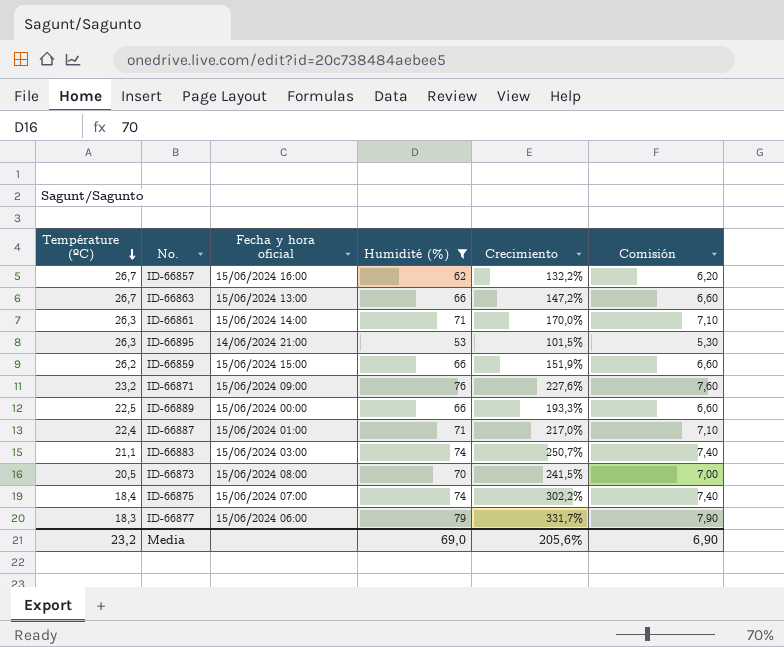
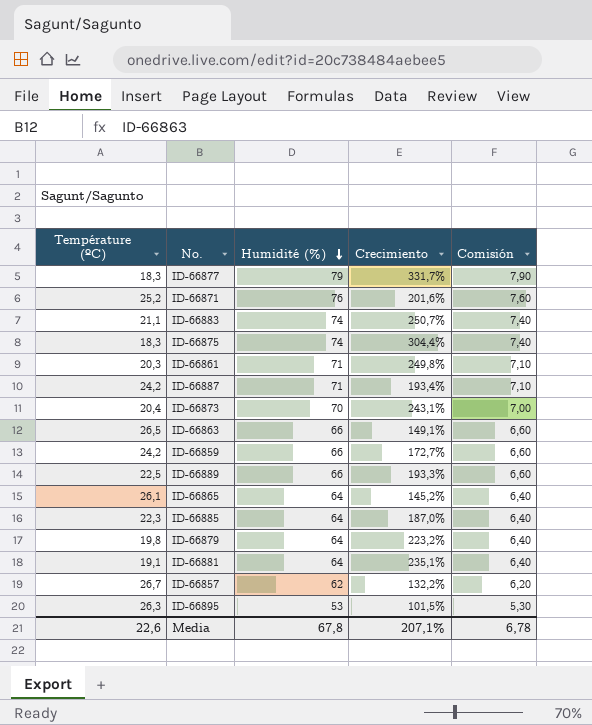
filter: Humidité (%) != 64 -> none
row order: Température (ºC) descending -> Humidité (%) descending
column Fecha y hora oficial | position: 3 -> none
ID-66871 | Température (ºC): 23,2 -> 25,2
ID-66871 | Crecimiento: 227,6% -> 201,6%
ID-66875 | Température (ºC): 18,4 -> 18,3
ID-66875 | Crecimiento: 302,2% -> 304,4%
ID-66861 | Température (ºC): 26,3 -> 20,3
ID-66861 | Crecimiento: 170,0% -> 249,8%
ID-66887 | Température (ºC): 22,4 -> 24,2
ID-66887 | Crecimiento: 217,0% -> 193,4%
ID-66873 | Température (ºC): 20,5 -> 20,4
ID-66873 | Crecimiento: 241,5% -> 243,1%
ID-66863 | Température (ºC): 26,7 -> 26,5
ID-66863 | Crecimiento: 147,2% -> 149,1%
ID-66859 | Température (ºC): 26,2 -> 24,2
ID-66859 | Crecimiento: 151,9% -> 172,7%
Media | Température (ºC): 23,2 -> 22,6
Media | Humidité (%): 69,0 -> 67,8
Media | Crecimiento: 205,6% -> 207,1%
Media | Comisión: 6,90 -> 6,78

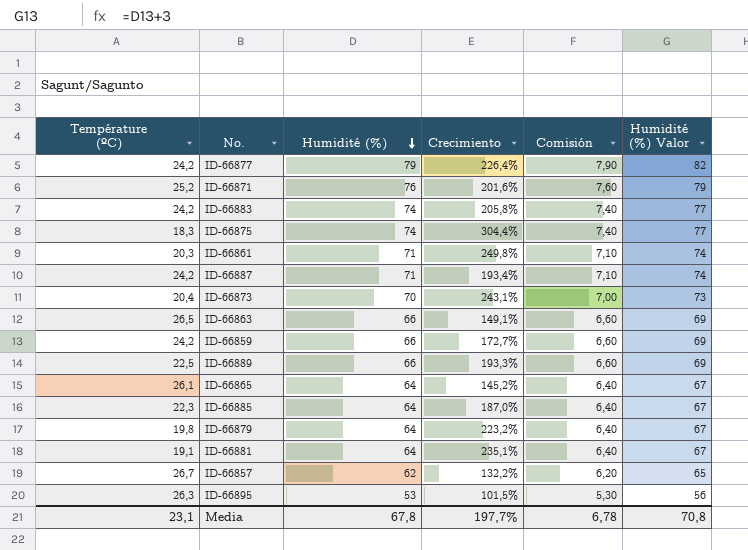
column Humidité (%) Valor | formula: none -> [Humidité (%)] + 3
ID-66877 | Température (ºC): 18,3 -> 24,2
ID-66877 | Crecimiento: 331,7% -> 226,4%
ID-66883 | Température (ºC): 21,1 -> 24,2
ID-66883 | Crecimiento: 250,7% -> 205,8%
Media | Température (ºC): 22,6 -> 23,1
Media | Crecimiento: 207,1% -> 197,7%

